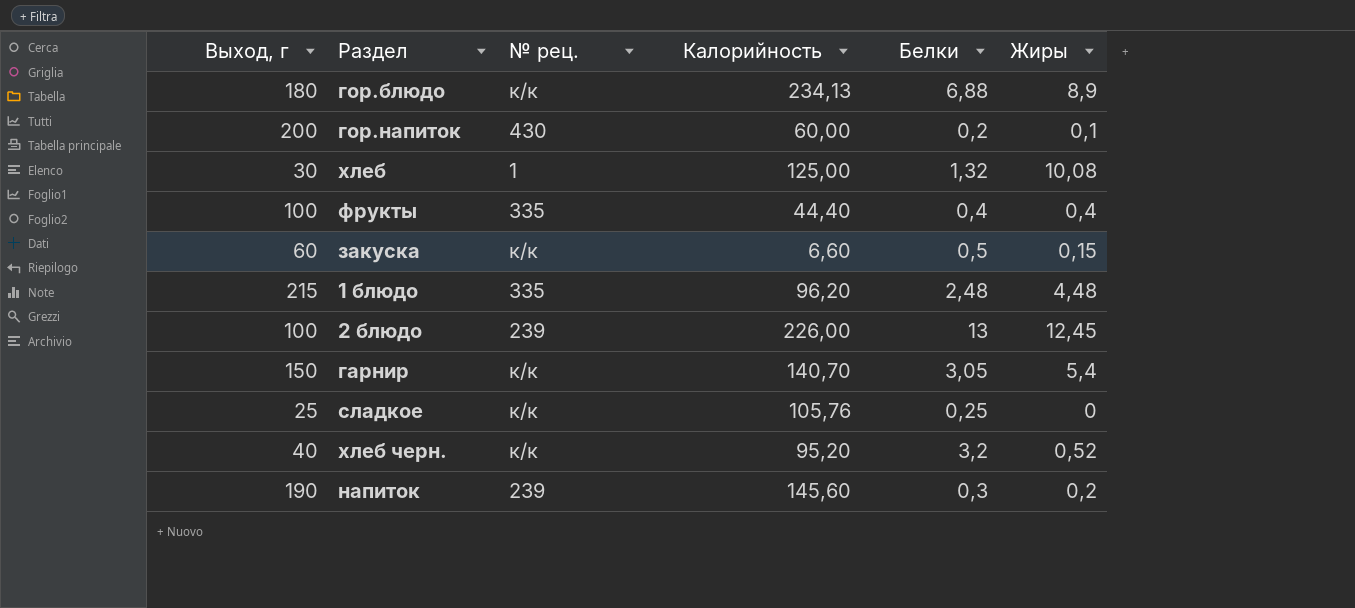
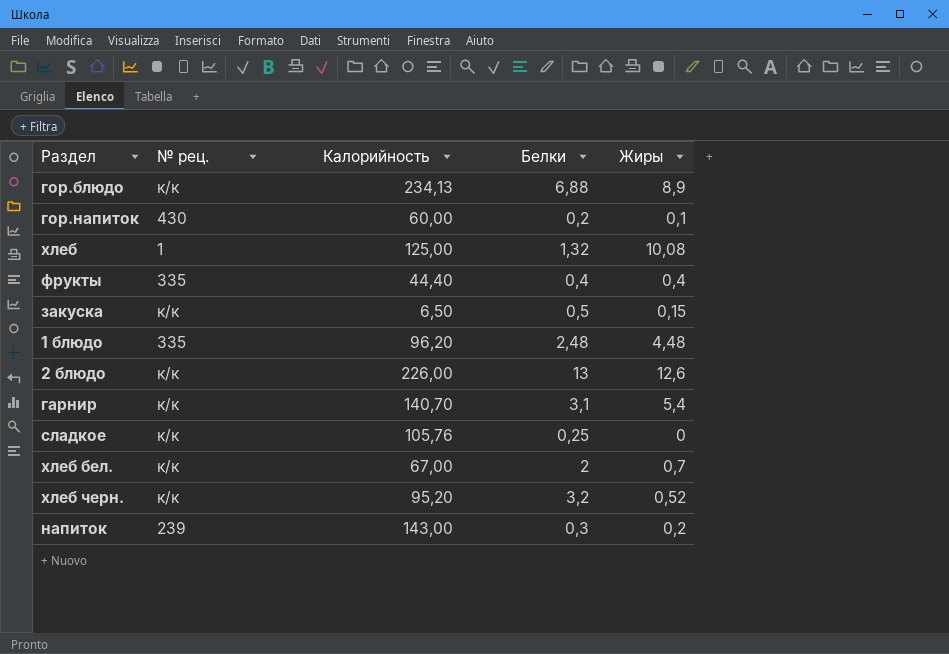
column Выход, г | position: 1 -> none
закуска | Калорийность: 6,60 -> 6,50
2 блюдо | № рец.: 239 -> к/к
2 блюдо | Жиры: 12,45 -> 12,6
гарнир | Белки: 3,05 -> 3,1
row хлеб бел.: none -> к/к | 67,00 | 2 | 0,7
напиток | Калорийность: 145,60 -> 143,00

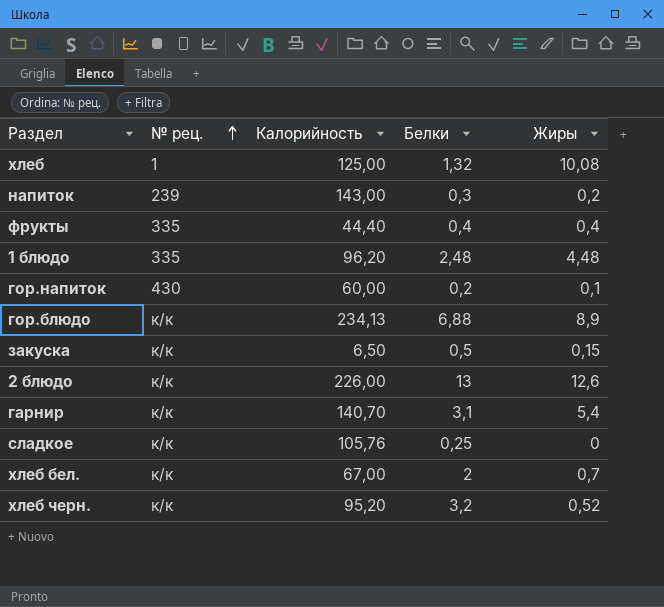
row order: none -> № рец. ascending

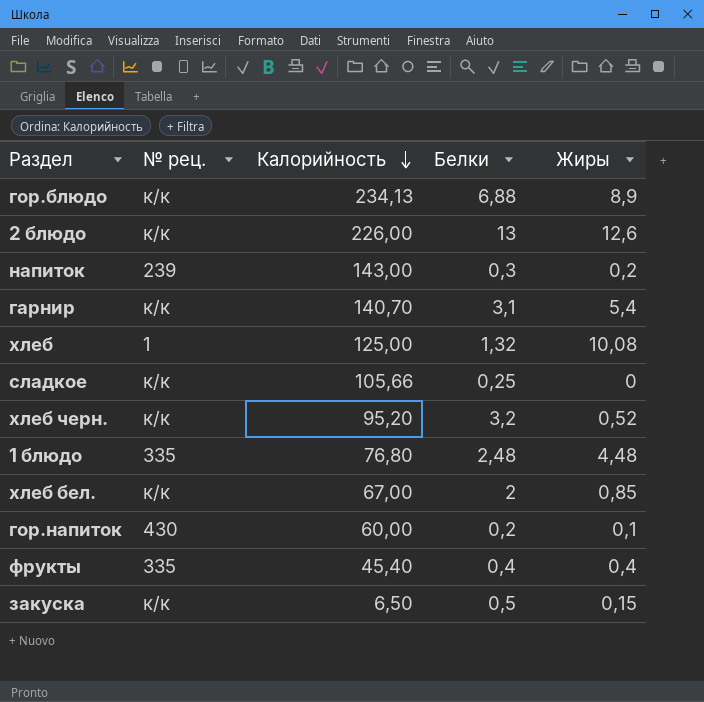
row order: № рец. ascending -> Калорийность descending
сладкое | Калорийность: 105,76 -> 105,66
1 блюдо | Калорийность: 96,20 -> 76,80
хлеб бел. | Жиры: 0,7 -> 0,85
фрукты | Калорийность: 44,40 -> 45,40

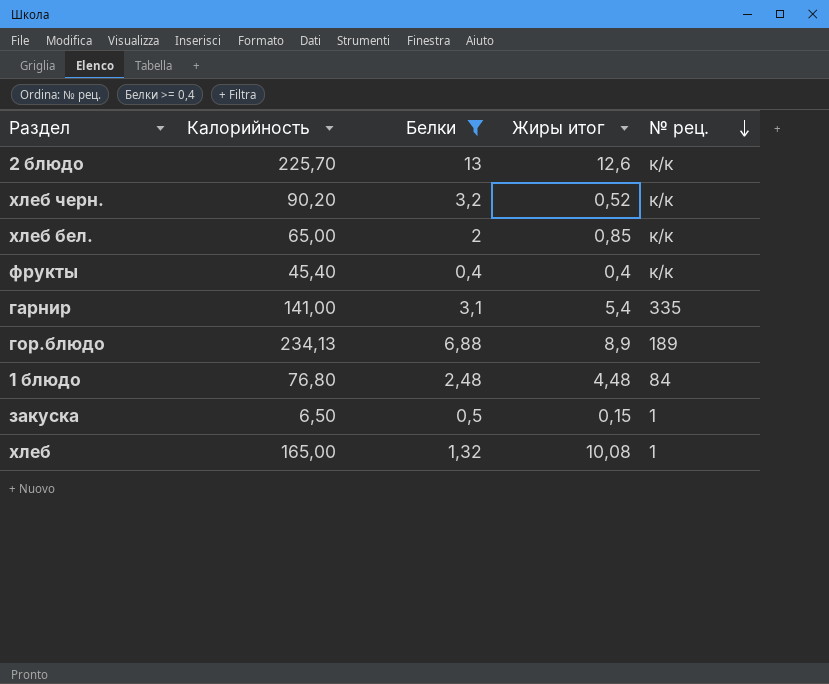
filter: none -> Белки >= 0,4
row order: Калорийность descending -> № рец. descending
column name: Жиры -> Жиры итог
column № рец. | position: 2 -> 5
2 блюдо | Калорийность: 226,00 -> 225,70
хлеб черн. | Калорийность: 95,20 -> 90,20
хлеб бел. | Калорийность: 67,00 -> 65,00
фрукты | № рец.: 335 -> к/к
гарнир | Калорийность: 140,70 -> 141,00
гарнир | № рец.: к/к -> 335
гор.блюдо | № рец.: к/к -> 189
1 блюдо | № рец.: 335 -> 84
закуска | № рец.: к/к -> 1
хлеб | Калорийность: 125,00 -> 165,00

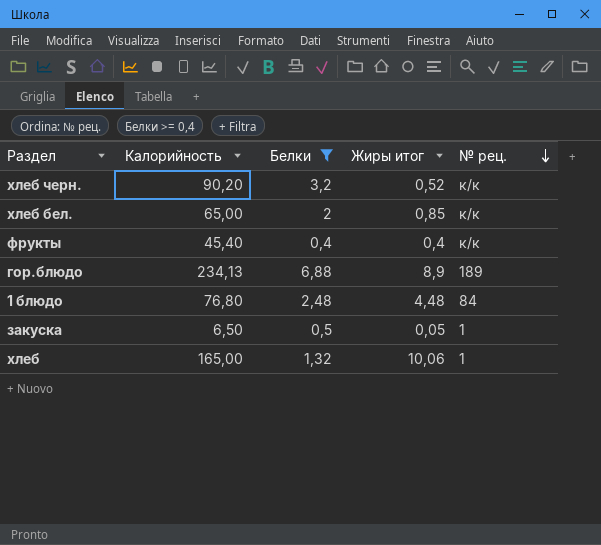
row 2 блюдо: 225,70 | 13 | 12,6 | к/к -> none
row гарнир: 141,00 | 3,1 | 5,4 | 335 -> none
закуска | Жиры итог: 0,15 -> 0,05
хлеб | Жиры итог: 10,08 -> 10,06

